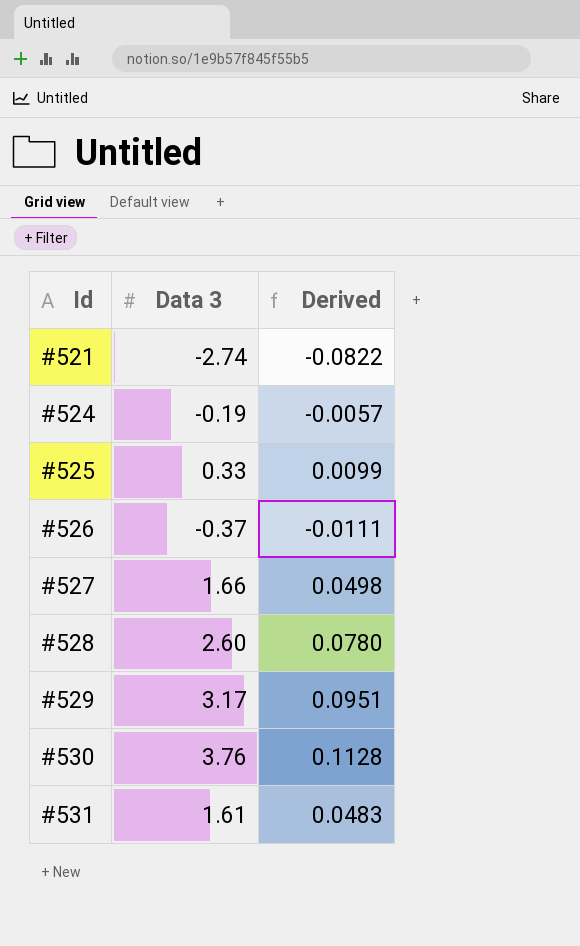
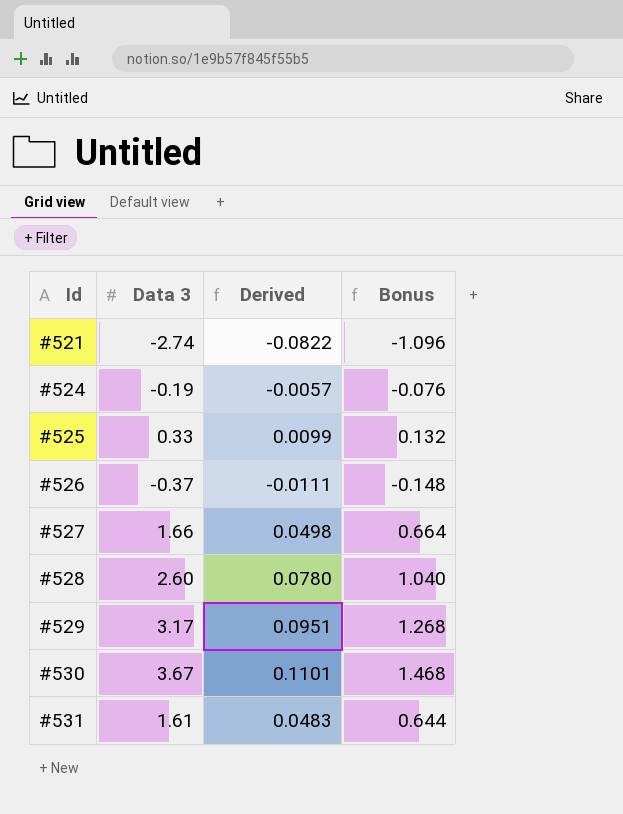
column Bonus | formula: none -> [Data 3] * 0.4
#530 | Data 3: 3.76 -> 3.67
#530 | Derived: 0.1128 -> 0.1101

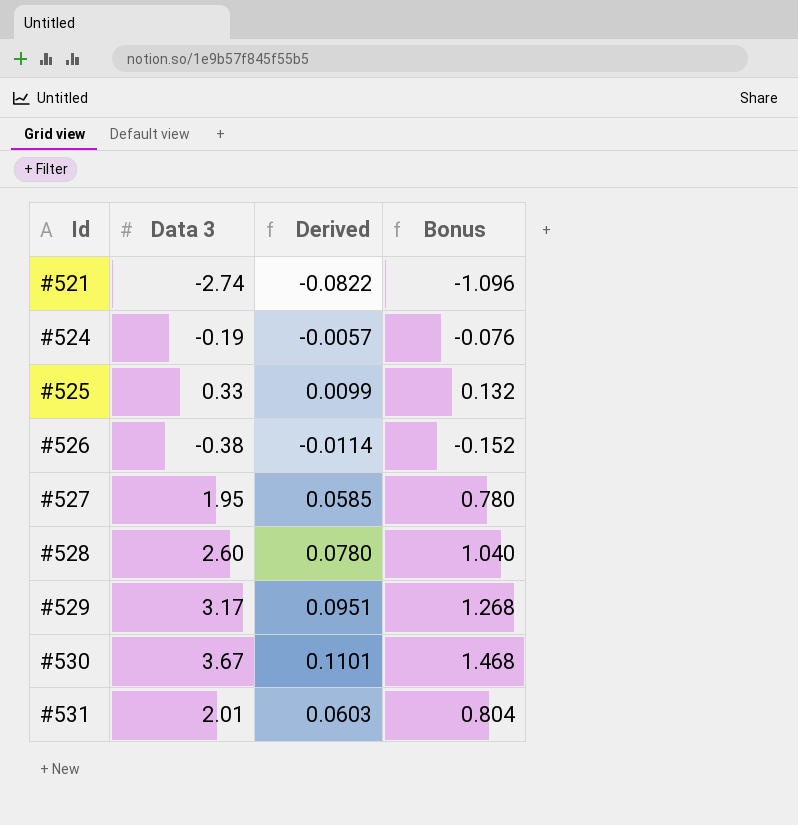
#526 | Data 3: -0.37 -> -0.38
#526 | Derived: -0.0111 -> -0.0114
#526 | Bonus: -0.148 -> -0.152
#527 | Data 3: 1.66 -> 1.95
#527 | Derived: 0.0498 -> 0.0585
#527 | Bonus: 0.664 -> 0.780
#531 | Data 3: 1.61 -> 2.01
#531 | Derived: 0.0483 -> 0.0603
#531 | Bonus: 0.644 -> 0.804

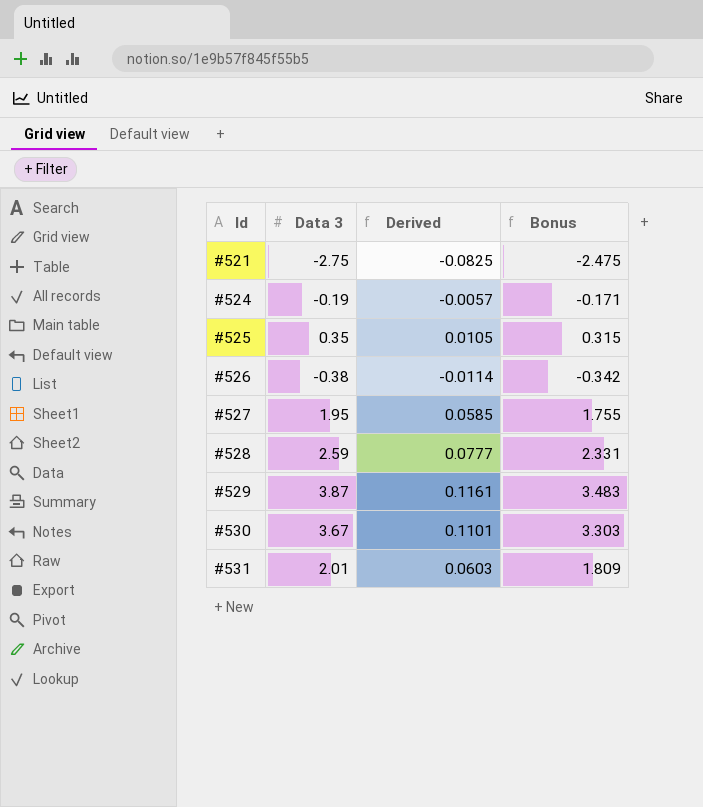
column Bonus | formula: [Data 3] * 0.4 -> [Data 3] * 0.9
#521 | Data 3: -2.74 -> -2.75
#521 | Derived: -0.0822 -> -0.0825
#525 | Data 3: 0.33 -> 0.35
#525 | Derived: 0.0099 -> 0.0105
#528 | Data 3: 2.60 -> 2.59
#528 | Derived: 0.0780 -> 0.0777
#529 | Data 3: 3.17 -> 3.87
#529 | Derived: 0.0951 -> 0.1161

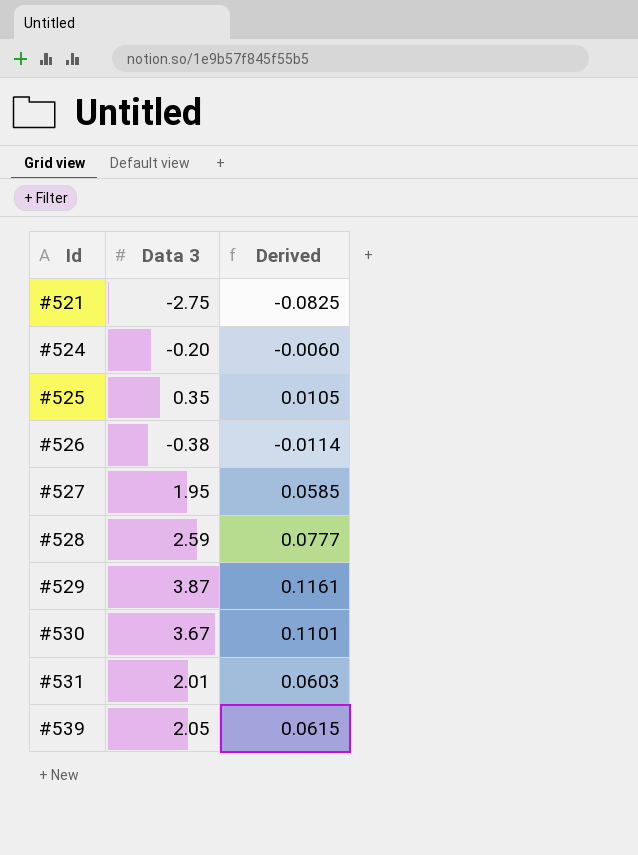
column Bonus | formula: [Data 3] * 0.9 -> none
#524 | Data 3: -0.19 -> -0.20
#524 | Derived: -0.0057 -> -0.0060
row #539: none -> 2.05 | 0.0615

